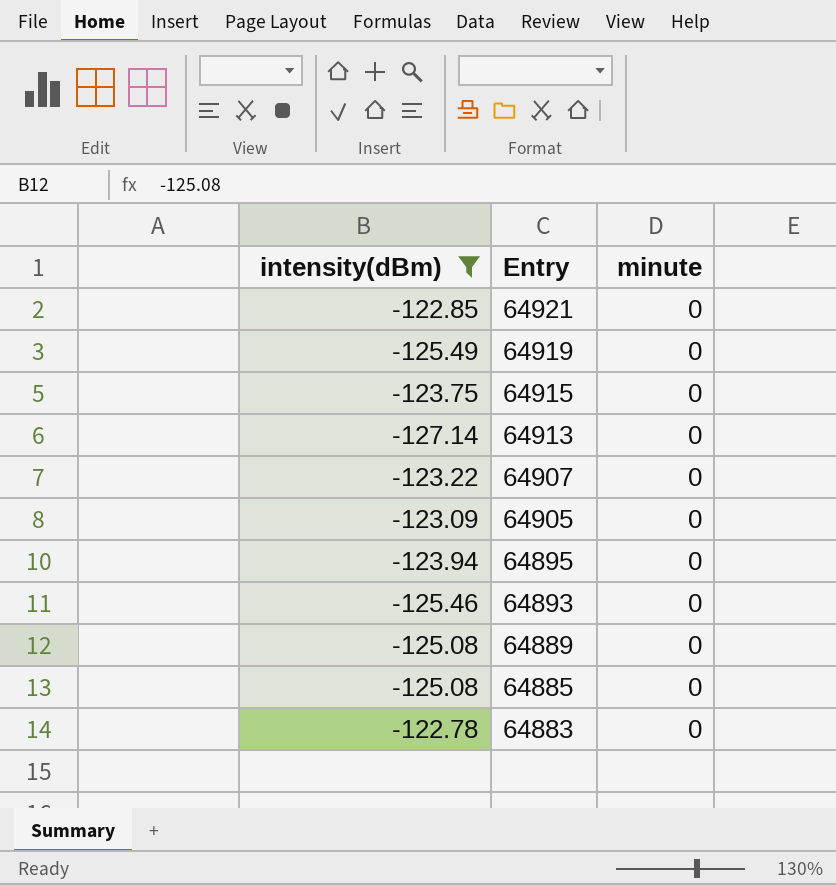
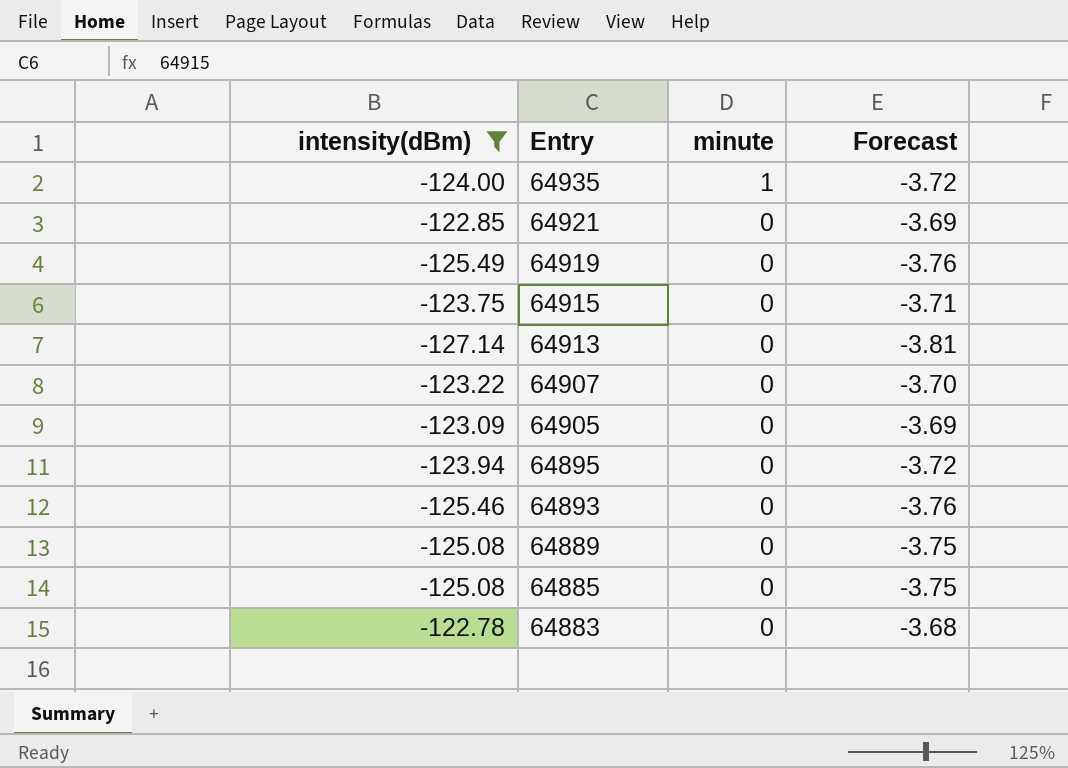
column Forecast | formula: none -> [intensity(dBm)] * 0.03
row 64935: none -> -124.00 | 1 | -3.72

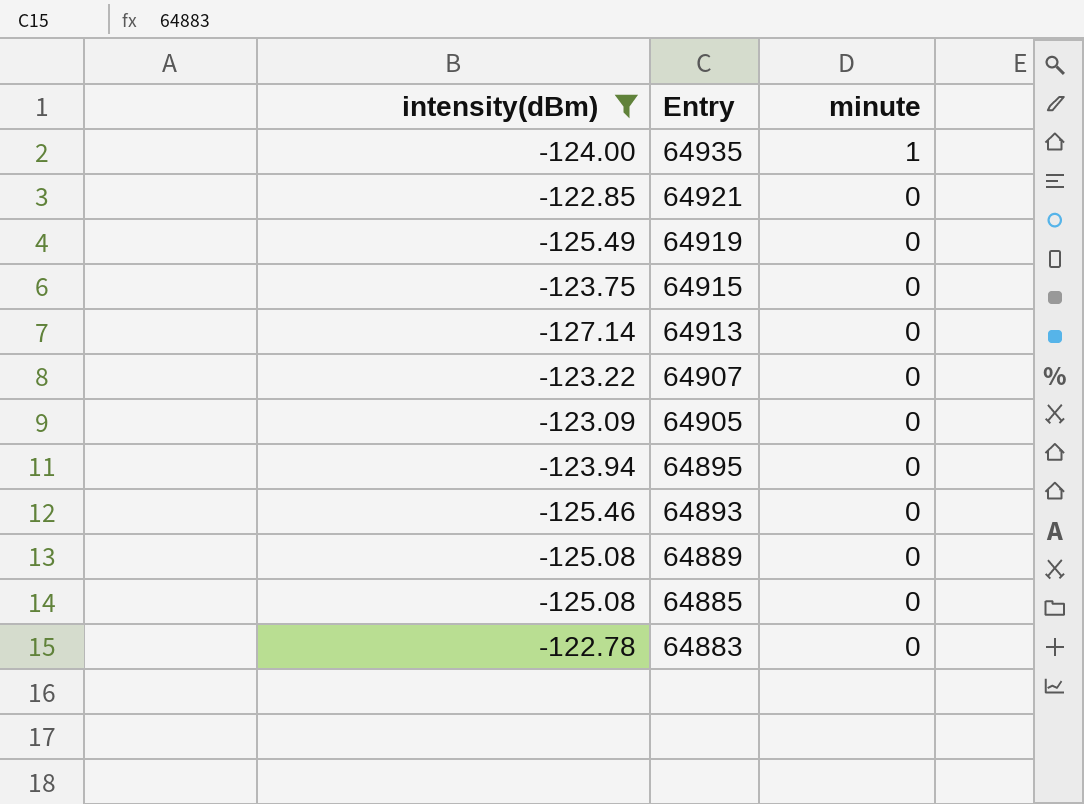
column Forecast | formula: [intensity(dBm)] * 0.03 -> none

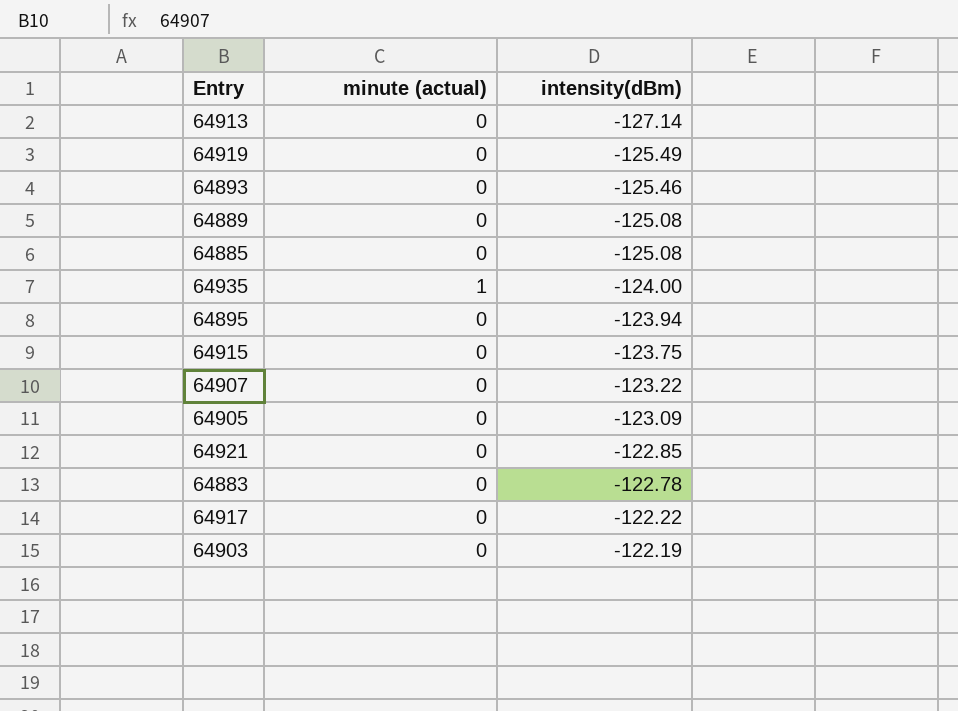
filter: intensity(dBm) <= -122.78 -> none
row order: Entry descending -> intensity(dBm) ascending
column name: minute -> minute (actual)
column intensity(dBm) | position: 1 -> 3

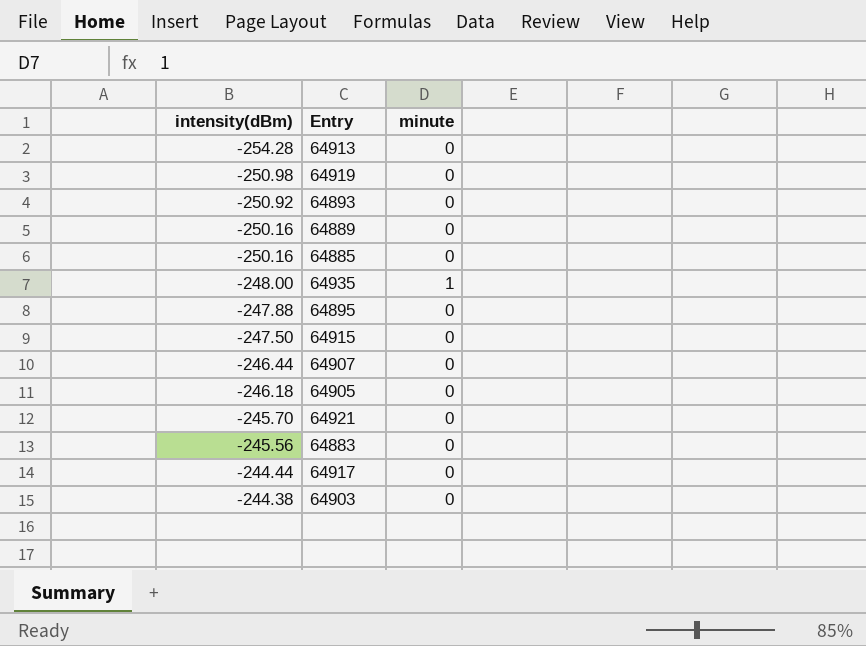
column intensity(dBm) | position: 3 -> 1
column name: minute (actual) -> minute
64913 | intensity(dBm): -127.14 -> -254.28
64919 | intensity(dBm): -125.49 -> -250.98
64893 | intensity(dBm): -125.46 -> -250.92
64889 | intensity(dBm): -125.08 -> -250.16
64885 | intensity(dBm): -125.08 -> -250.16
64935 | intensity(dBm): -124.00 -> -248.00
64895 | intensity(dBm): -123.94 -> -247.88
64915 | intensity(dBm): -123.75 -> -247.50
64907 | intensity(dBm): -123.22 -> -246.44
64905 | intensity(dBm): -123.09 -> -246.18
64921 | intensity(dBm): -122.85 -> -245.70
64883 | intensity(dBm): -122.78 -> -245.56
64917 | intensity(dBm): -122.22 -> -244.44
64903 | intensity(dBm): -122.19 -> -244.38

